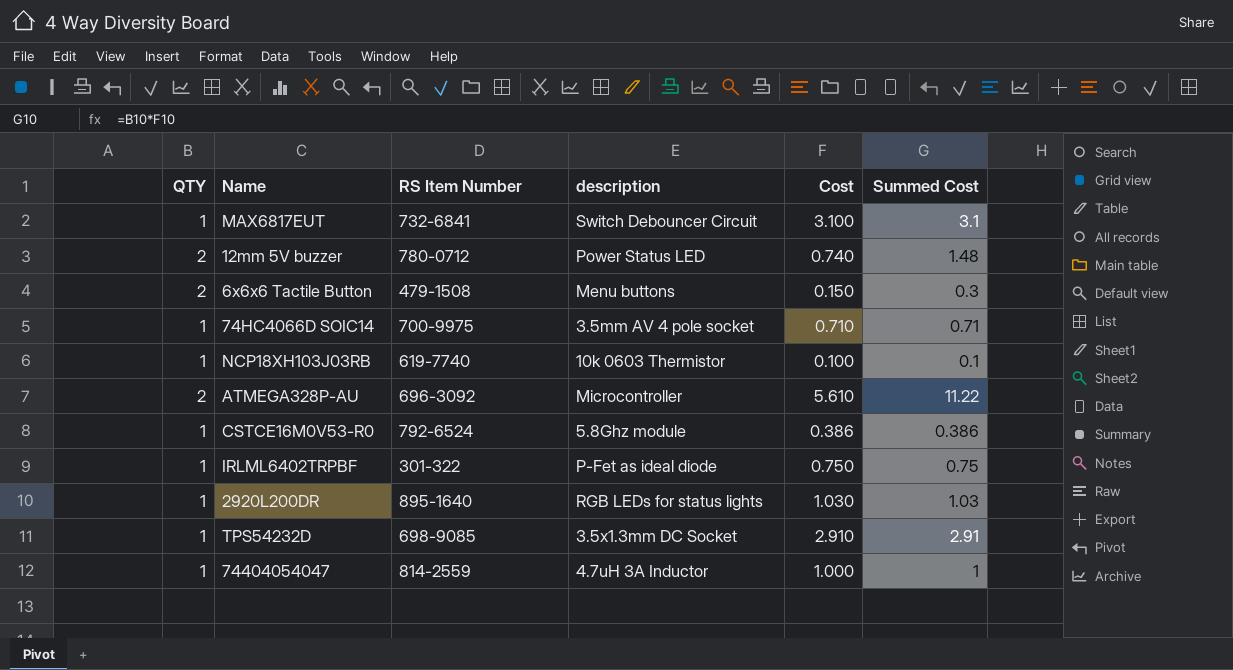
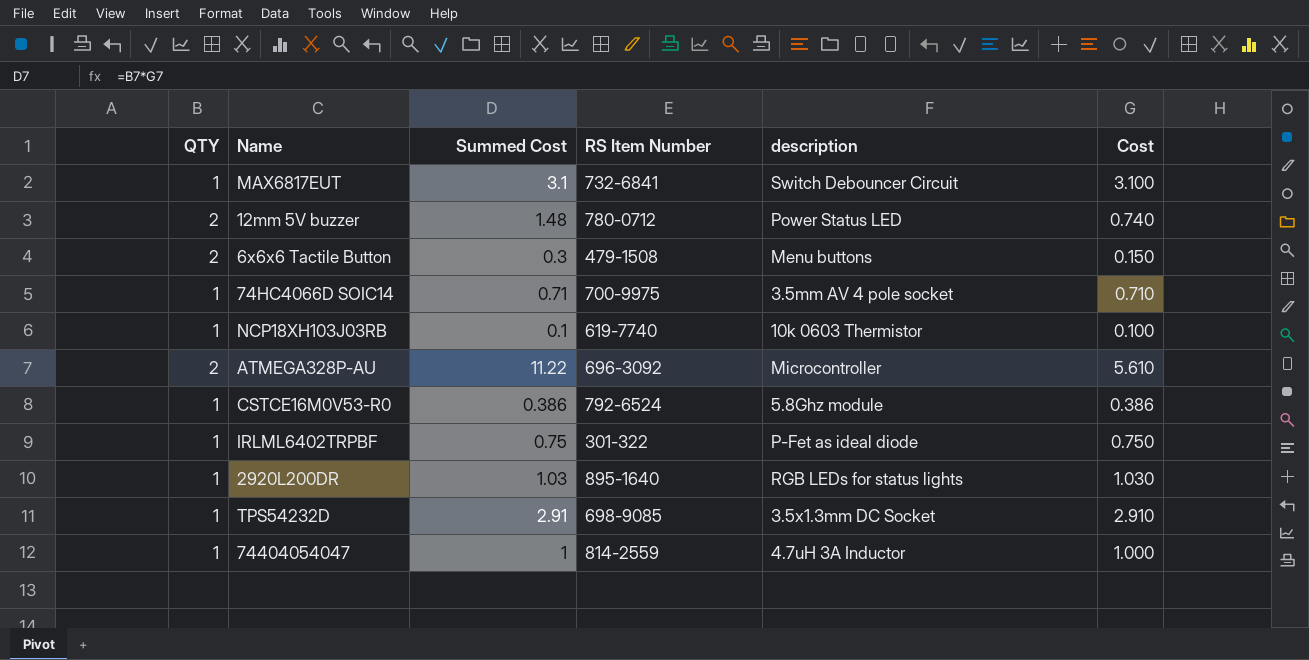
column Summed Cost | position: 6 -> 3

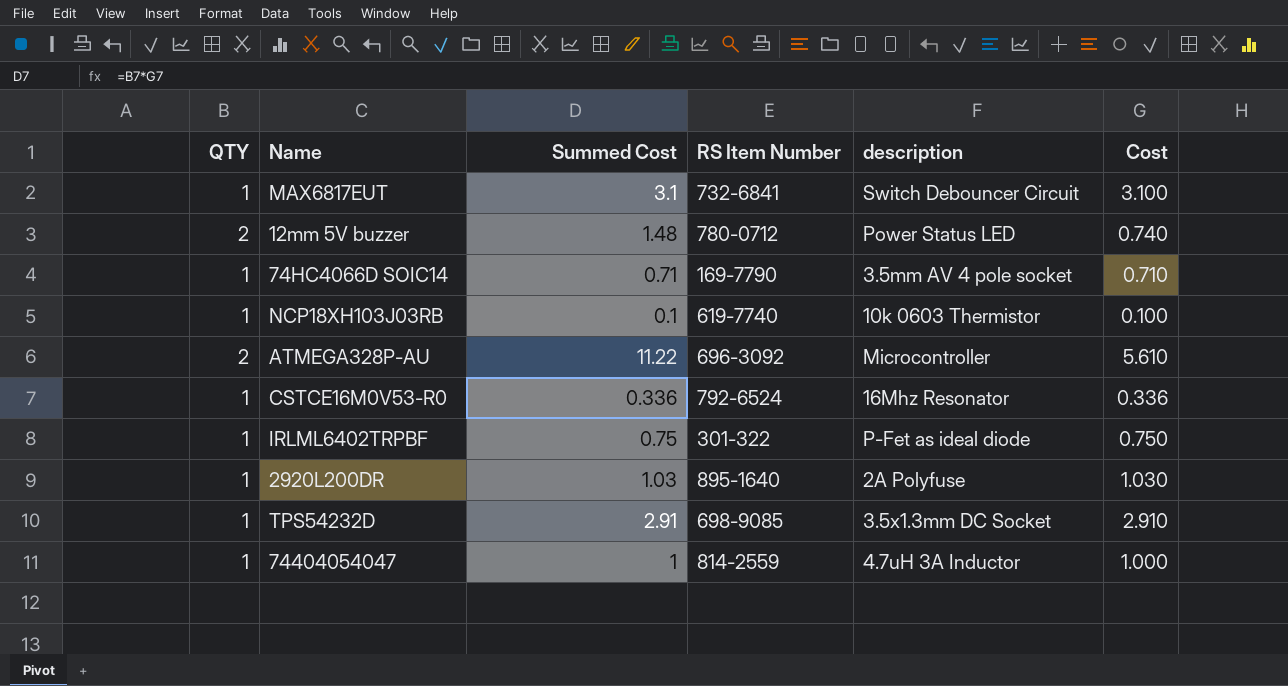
row 6x6x6 Tactile Button: 2 | 0.3 | 479-1508 | Menu buttons | 0.150 -> none
74HC4066D SOIC14 | RS Item Number: 700-9975 -> 169-7790
CSTCE16M0V53-R0 | Summed Cost: 0.386 -> 0.336
CSTCE16M0V53-R0 | description: 5.8Ghz module -> 16Mhz Resonator
CSTCE16M0V53-R0 | Cost: 0.386 -> 0.336
2920L200DR | description: RGB LEDs for status lights -> 2A Polyfuse

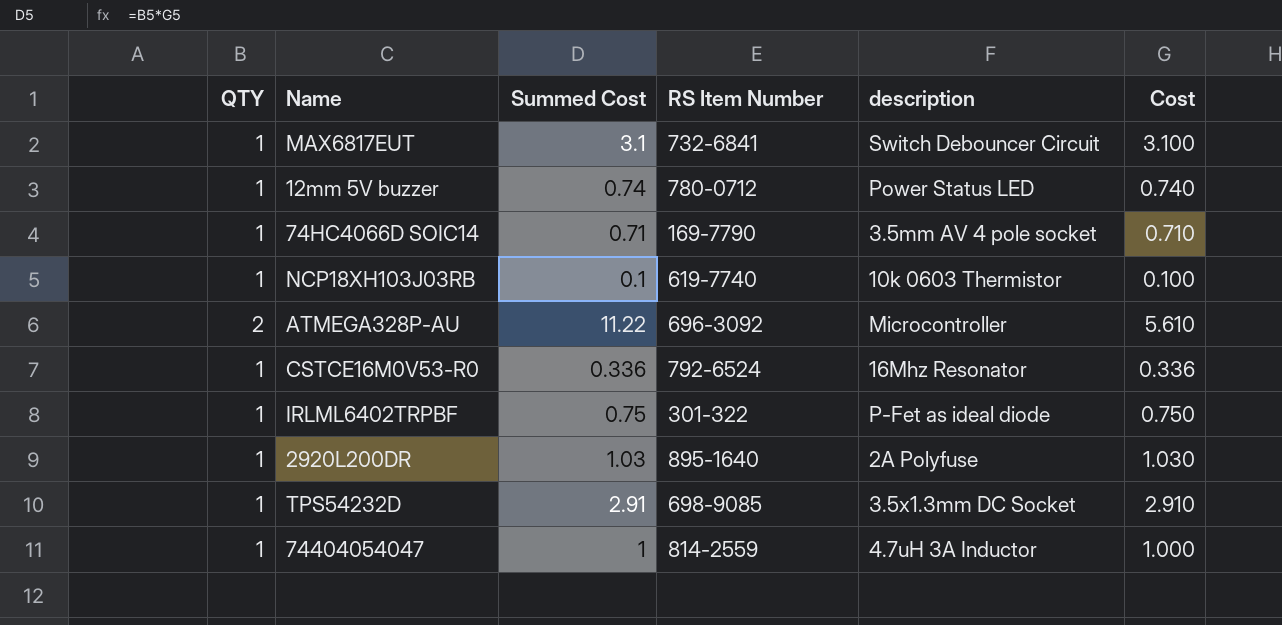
12mm 5V buzzer | QTY: 2 -> 1
12mm 5V buzzer | Summed Cost: 1.48 -> 0.74

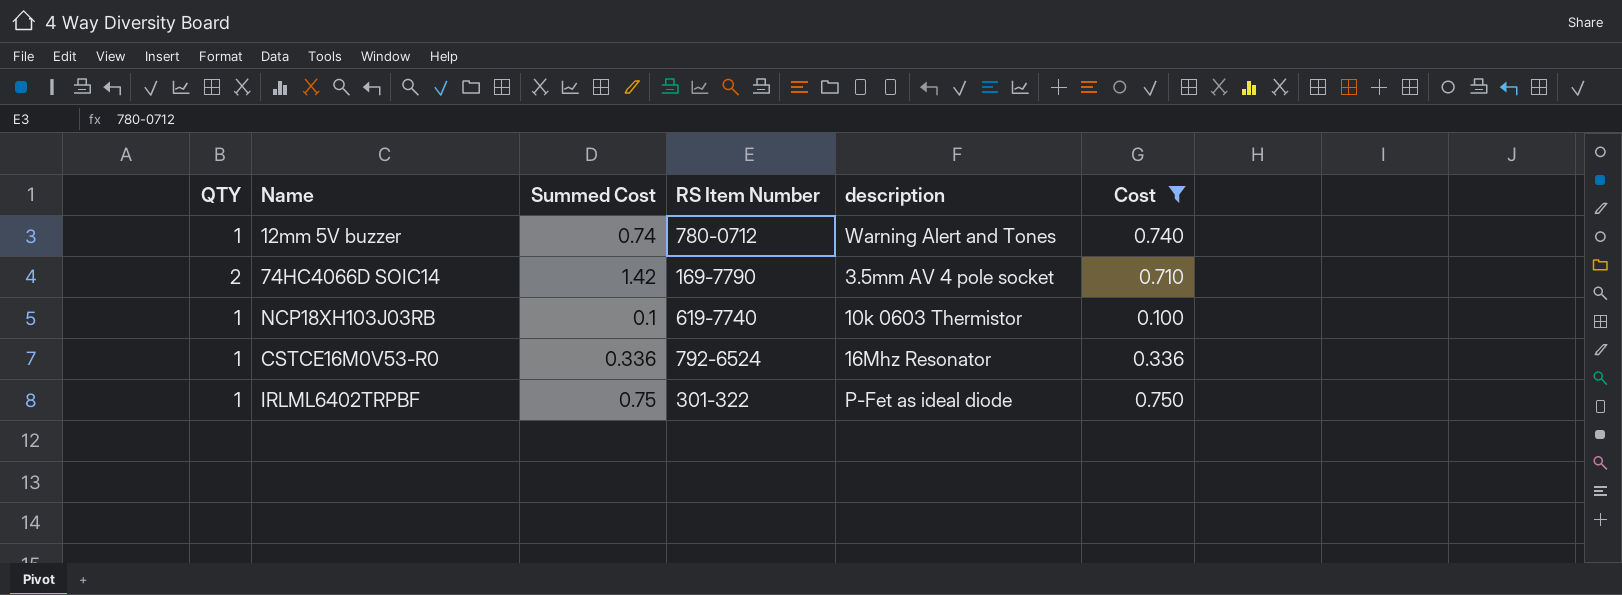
filter: none -> Cost <= 0.750
12mm 5V buzzer | description: Power Status LED -> Warning Alert and Tones
74HC4066D SOIC14 | QTY: 1 -> 2
74HC4066D SOIC14 | Summed Cost: 0.71 -> 1.42

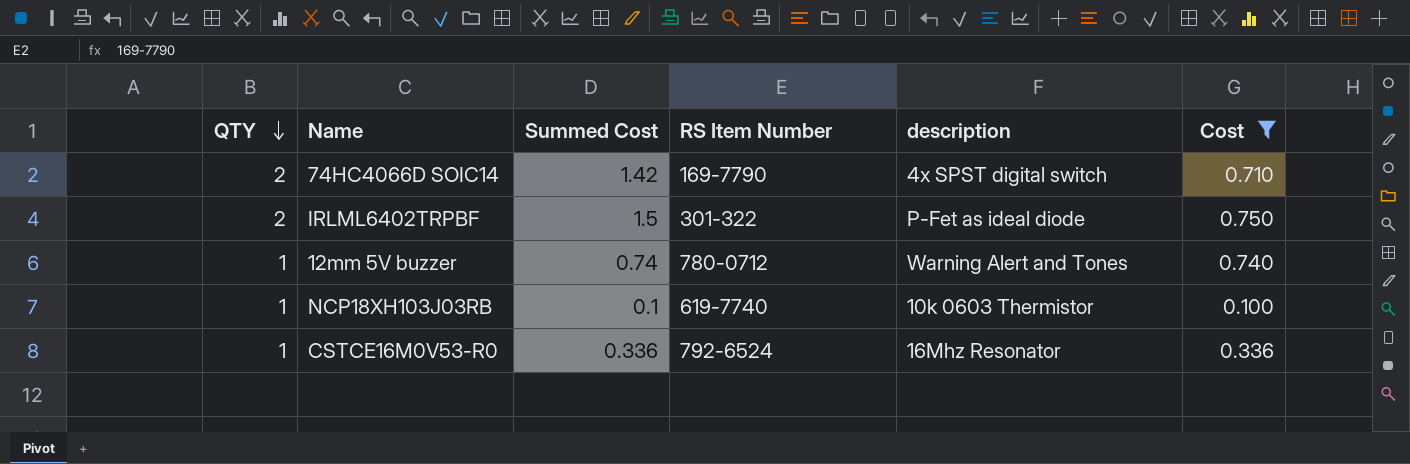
row order: none -> QTY descending
74HC4066D SOIC14 | description: 3.5mm AV 4 pole socket -> 4x SPST digital switch
IRLML6402TRPBF | QTY: 1 -> 2
IRLML6402TRPBF | Summed Cost: 0.75 -> 1.5

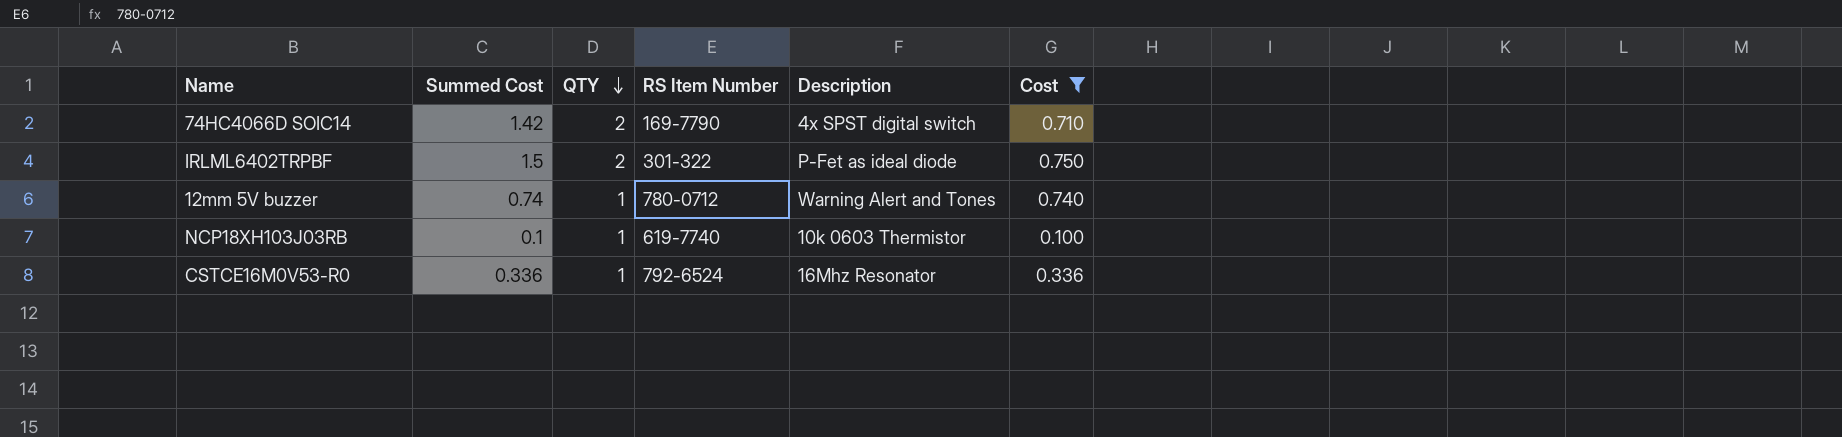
column QTY | position: 1 -> 3
column name: description -> Description

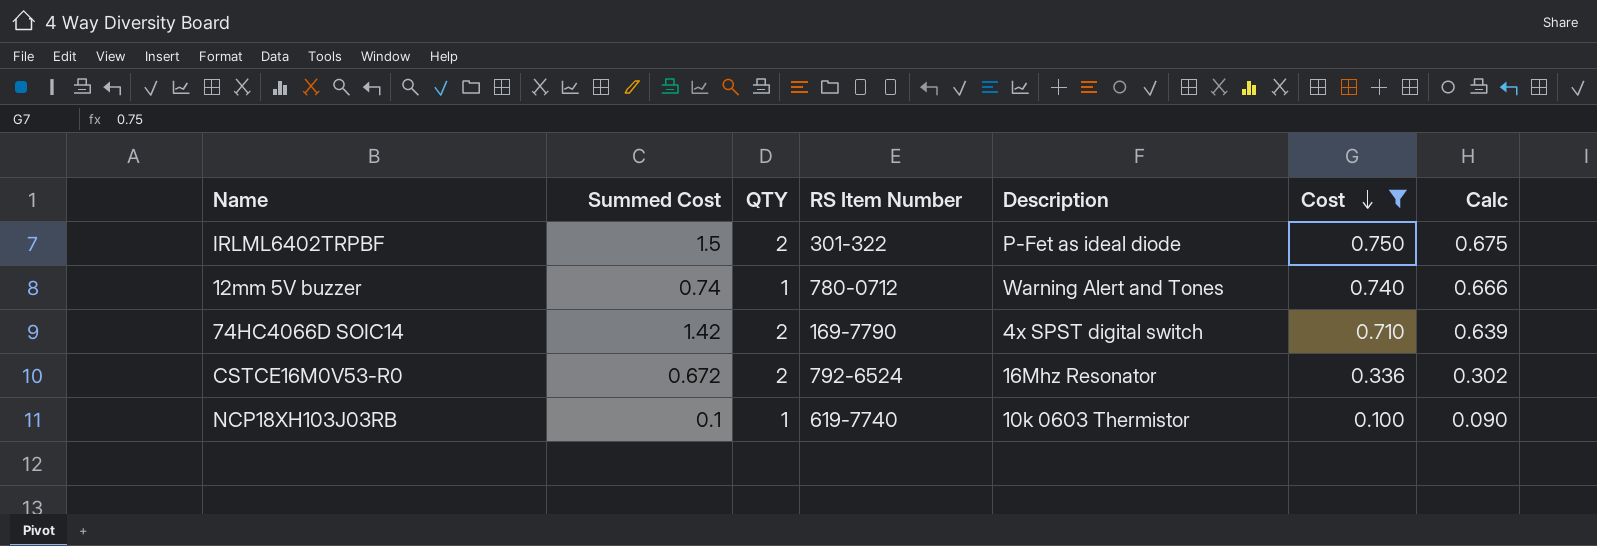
row order: QTY descending -> Cost descending
column Calc | formula: none -> [Cost] * 0.9
CSTCE16M0V53-R0 | Summed Cost: 0.336 -> 0.672
CSTCE16M0V53-R0 | QTY: 1 -> 2

